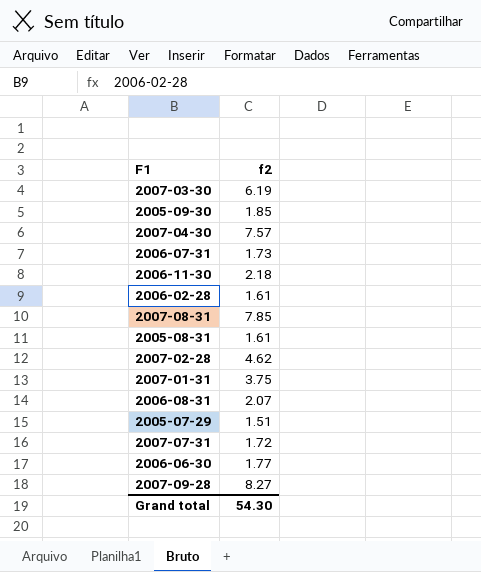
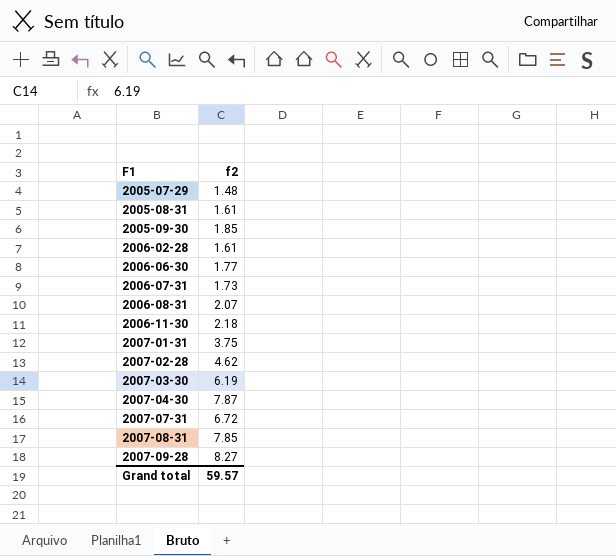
row order: none -> F1 ascending
2005-07-29 | f2: 1.51 -> 1.48
2007-04-30 | f2: 7.57 -> 7.87
2007-07-31 | f2: 1.72 -> 6.72
Grand total | f2: 54.30 -> 59.57

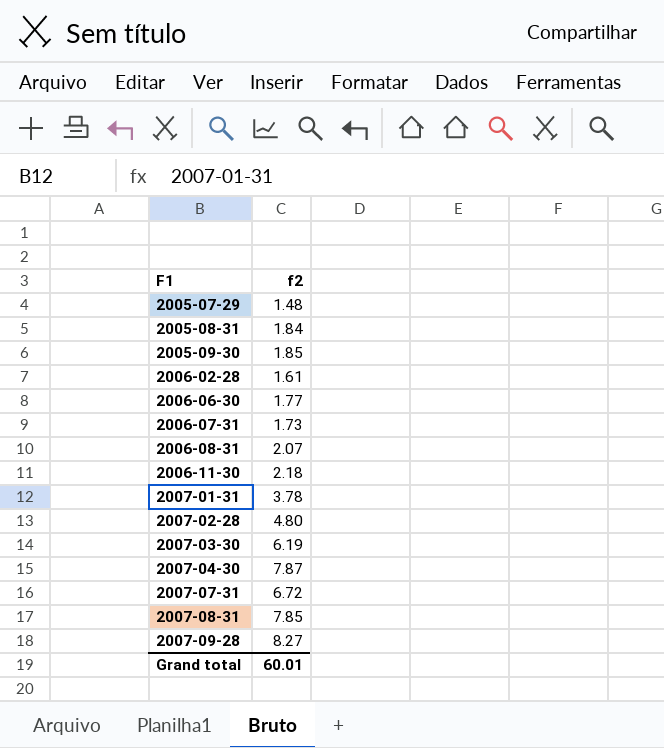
2005-08-31 | f2: 1.61 -> 1.84
2007-01-31 | f2: 3.75 -> 3.78
2007-02-28 | f2: 4.62 -> 4.80
Grand total | f2: 59.57 -> 60.01

